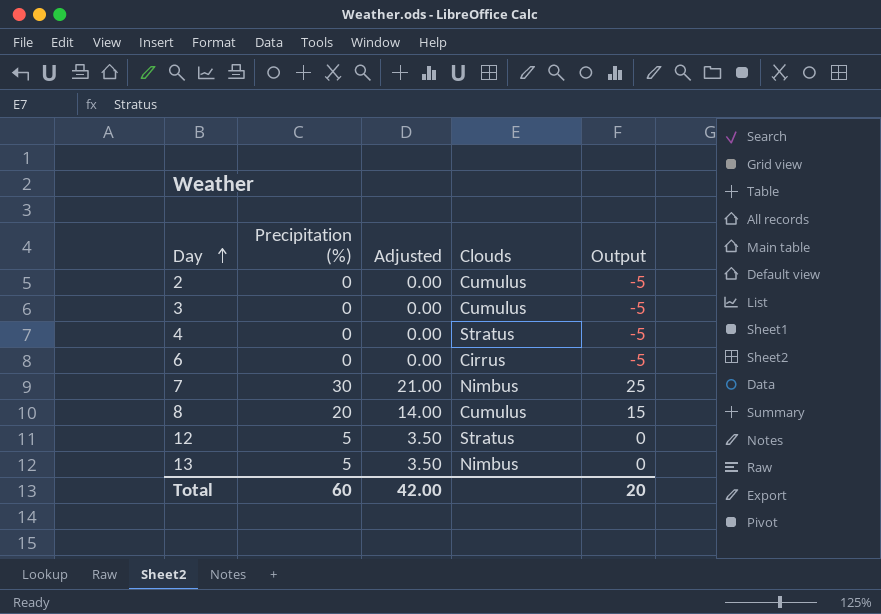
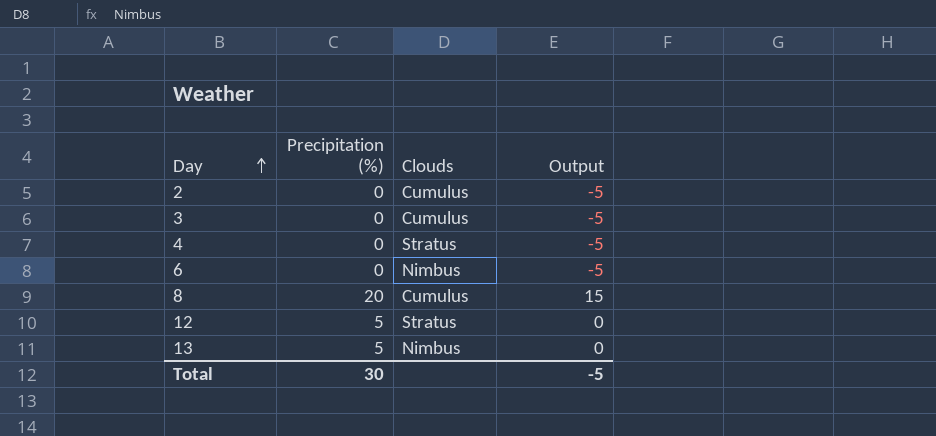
column Adjusted | formula: [Precipitation (%)] * 0.7 -> none
row 7: 30 | 21.00 | Nimbus | 25 -> none
6 | Clouds: Cirrus -> Nimbus
Total | Precipitation (%): 60 -> 30
Total | Output: 20 -> -5

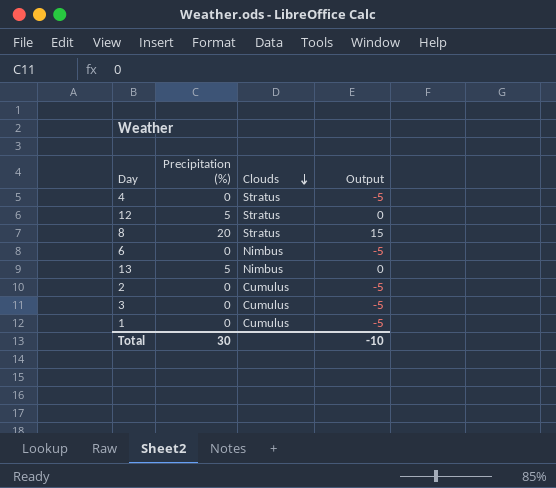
row order: Day ascending -> Clouds descending
8 | Clouds: Cumulus -> Stratus
row 1: none -> 0 | Cumulus | -5
Total | Output: -5 -> -10

